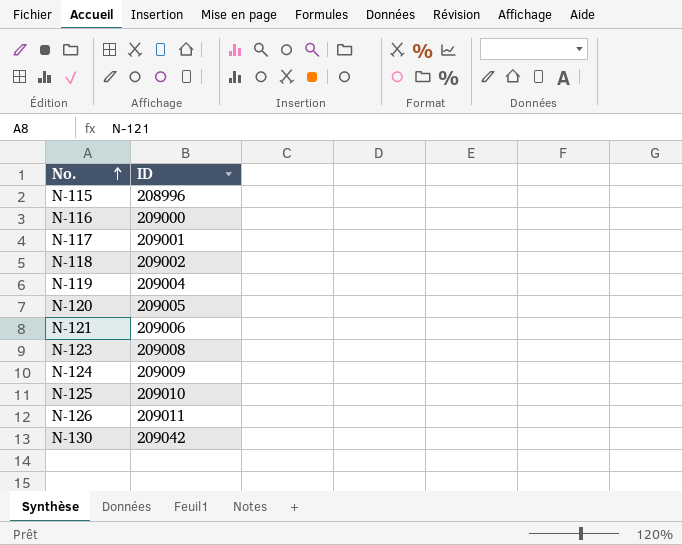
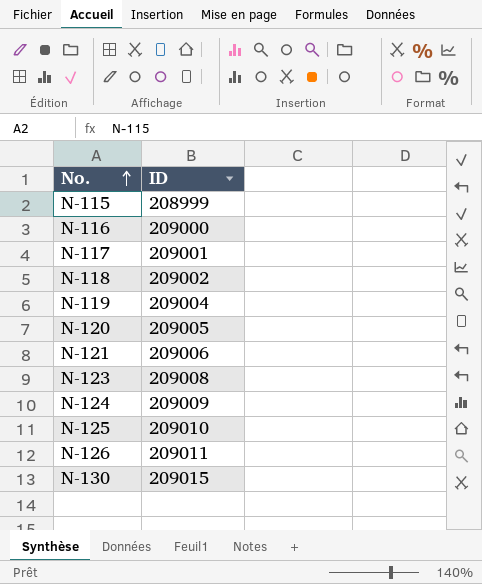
N-115 | ID: 208996 -> 208999
N-130 | ID: 209042 -> 209015

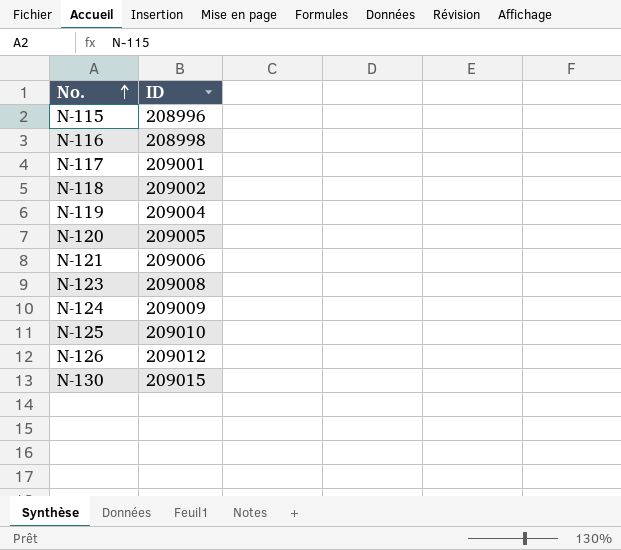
N-115 | ID: 208999 -> 208996
N-116 | ID: 209000 -> 208998
N-126 | ID: 209011 -> 209012

